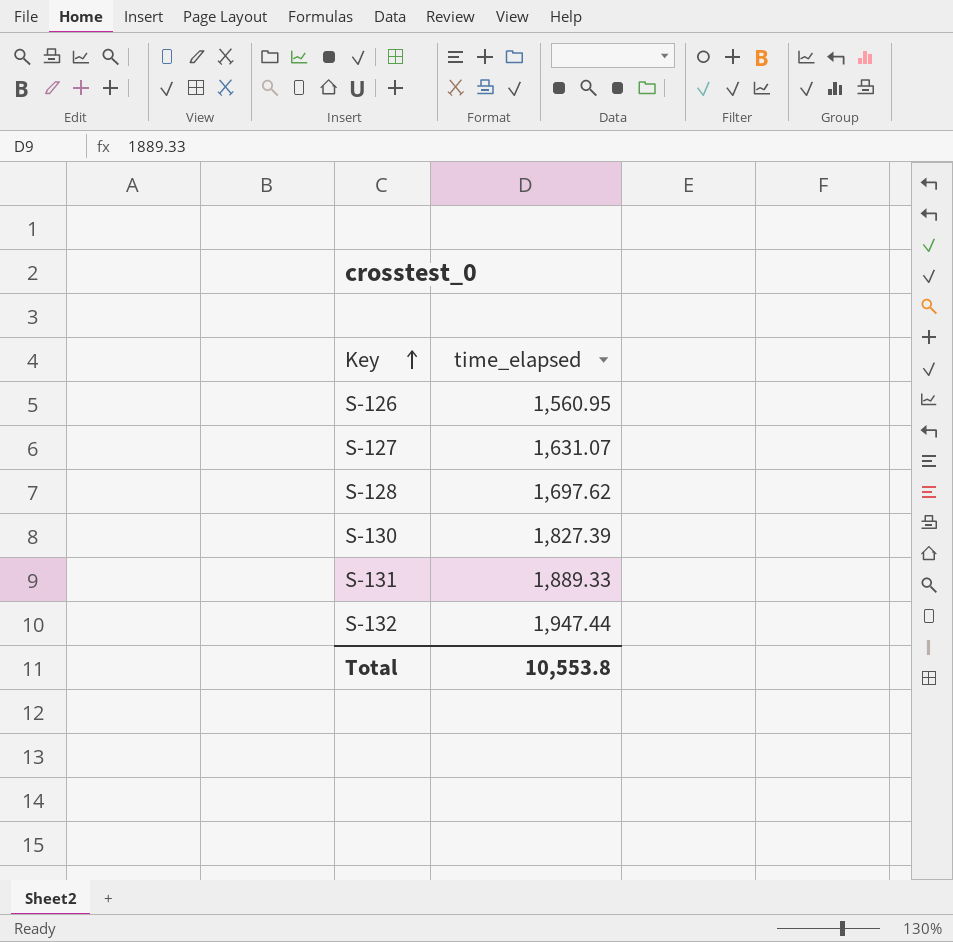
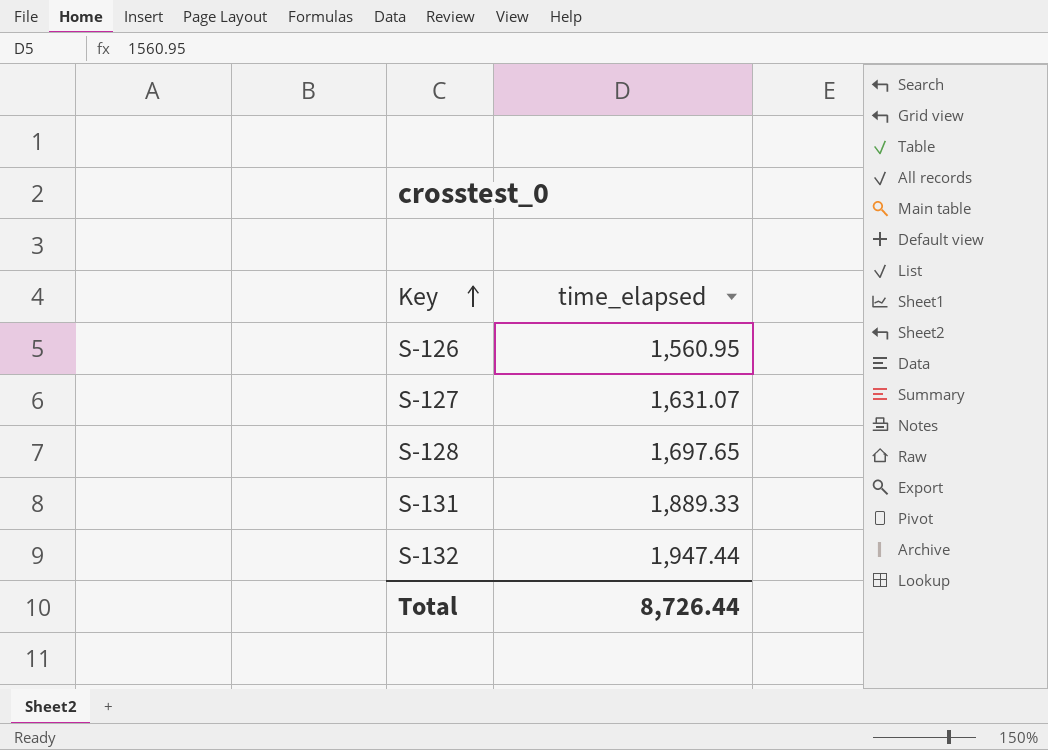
row S-130: 1,827.39 -> none
S-128 | time_elapsed: 1,697.62 -> 1,697.65
Total | time_elapsed: 10,553.8 -> 8,726.44

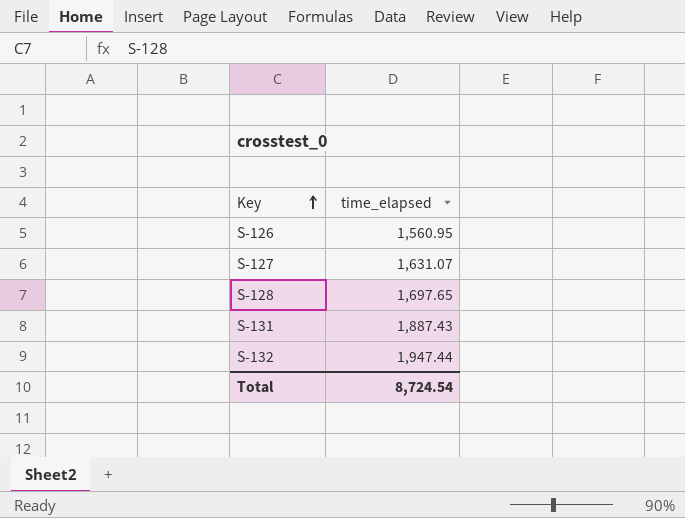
S-131 | time_elapsed: 1,889.33 -> 1,887.43
Total | time_elapsed: 8,726.44 -> 8,724.54

